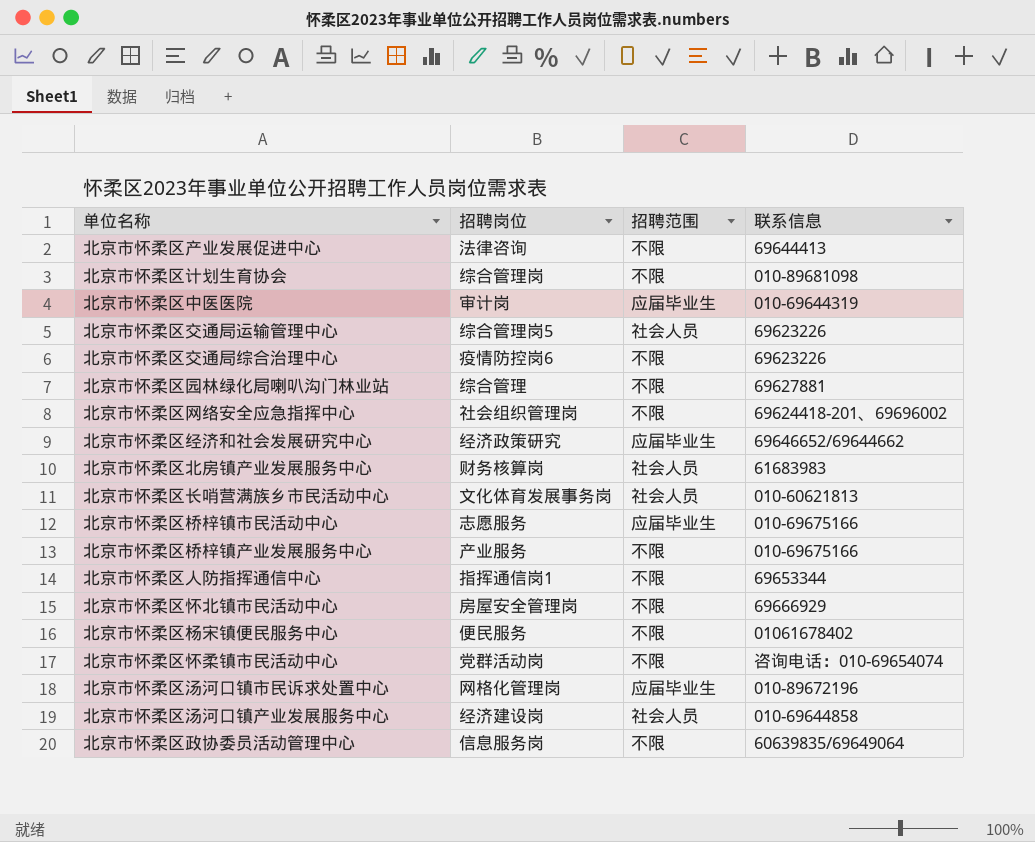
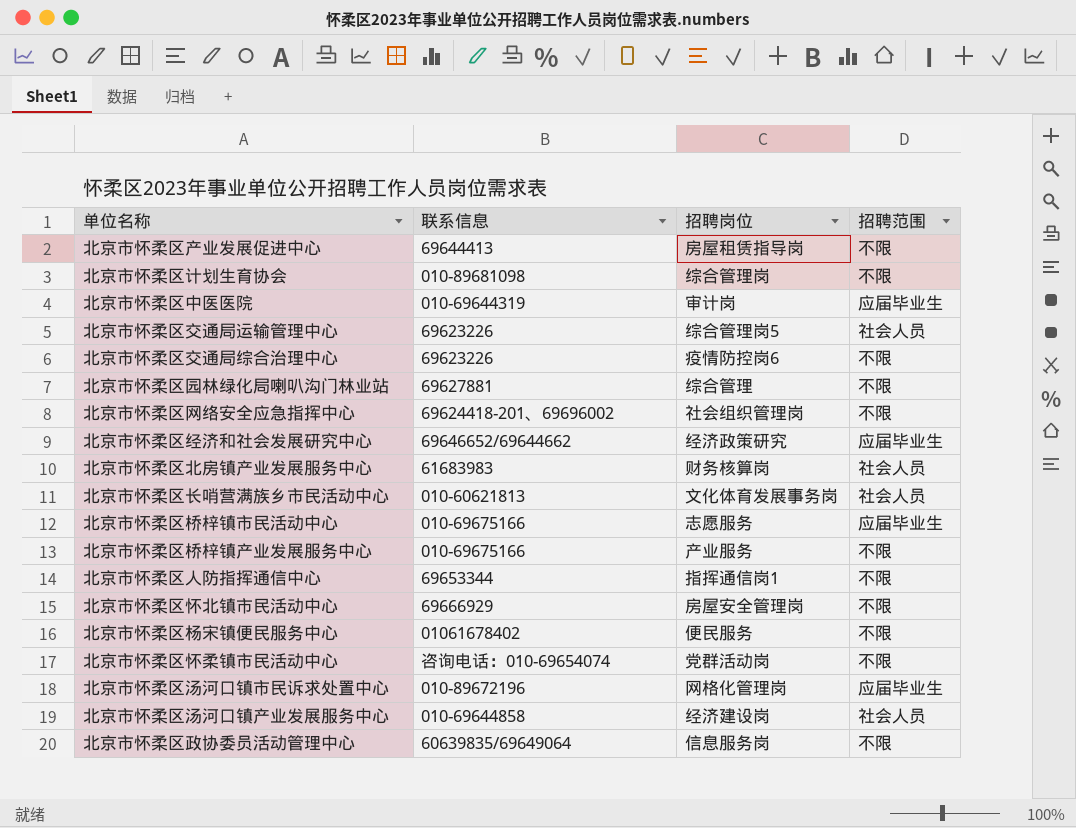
column 联系信息 | position: 4 -> 2
北京市怀柔区产业发展促进中心 | 招聘岗位: 法律咨询 -> 房屋租赁指导岗

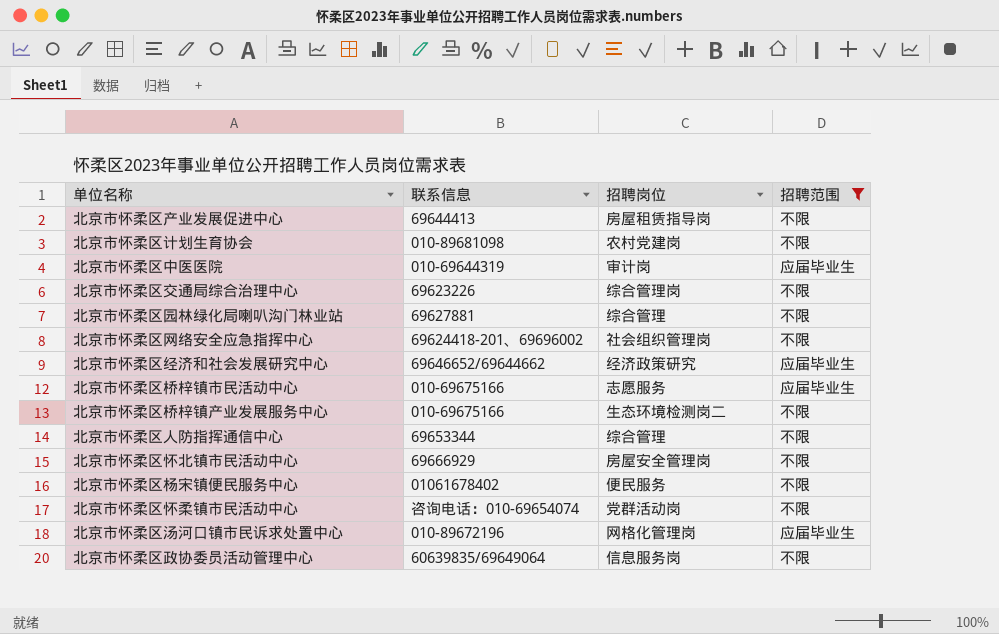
filter: none -> 招聘范围 != 社会人员
北京市怀柔区计划生育协会 | 招聘岗位: 综合管理岗 -> 农村党建岗
北京市怀柔区交通局综合治理中心 | 招聘岗位: 疫情防控岗6 -> 综合管理岗
北京市怀柔区桥梓镇产业发展服务中心 | 招聘岗位: 产业服务 -> 生态环境检测岗二
北京市怀柔区人防指挥通信中心 | 招聘岗位: 指挥通信岗1 -> 综合管理

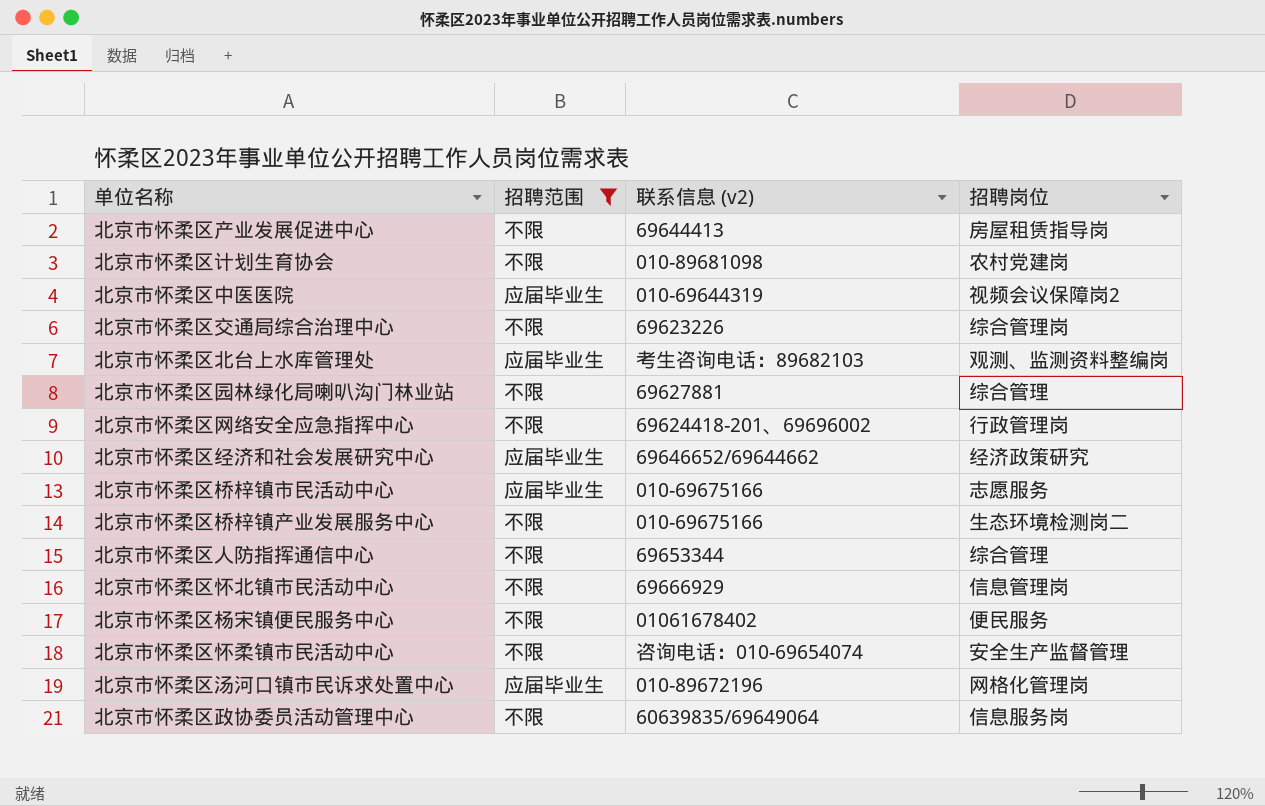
column 招聘范围 | position: 4 -> 2
column name: 联系信息 -> 联系信息 (v2)
北京市怀柔区中医医院 | 招聘岗位: 审计岗 -> 视频会议保障岗2
row 北京市怀柔区北台上水库管理处: none -> 应届毕业生 | 考生咨询电话：89682103 | 观测、监测资料整编岗
北京市怀柔区网络安全应急指挥中心 | 招聘岗位: 社会组织管理岗 -> 行政管理岗
北京市怀柔区怀北镇市民活动中心 | 招聘岗位: 房屋安全管理岗 -> 信息管理岗
北京市怀柔区怀柔镇市民活动中心 | 招聘岗位: 党群活动岗 -> 安全生产监督管理

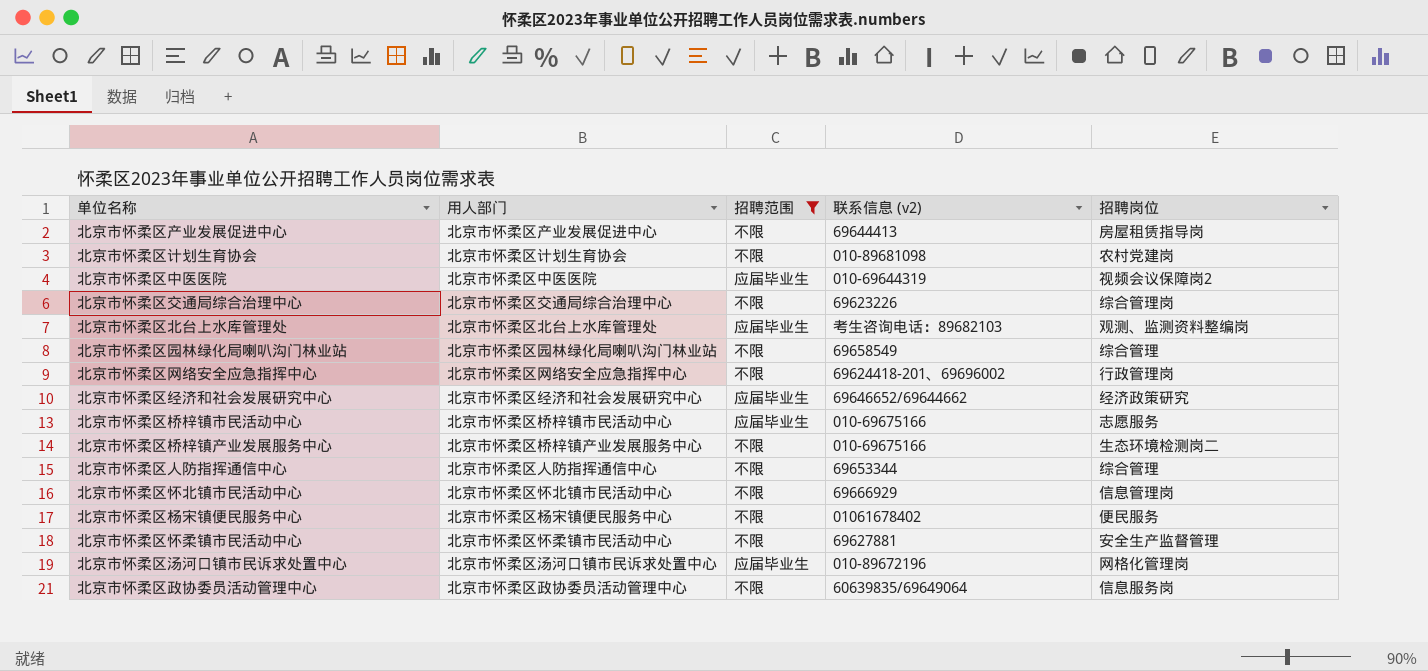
column 用人部门 | position: none -> 2
北京市怀柔区园林绿化局喇叭沟门林业站 | 联系信息 (v2): 69627881 -> 69658549
北京市怀柔区怀柔镇市民活动中心 | 联系信息 (v2): 咨询电话：010-69654074 -> 69627881

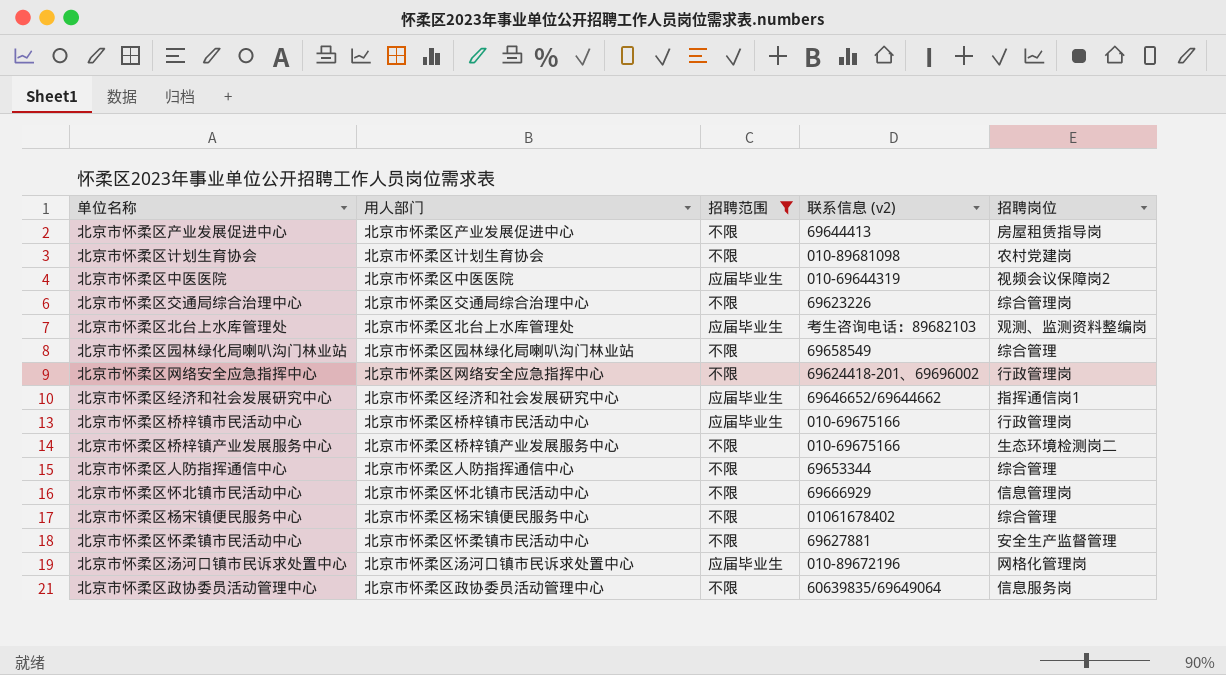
北京市怀柔区经济和社会发展研究中心 | 招聘岗位: 经济政策研究 -> 指挥通信岗1
北京市怀柔区桥梓镇市民活动中心 | 招聘岗位: 志愿服务 -> 行政管理岗
北京市怀柔区杨宋镇便民服务中心 | 招聘岗位: 便民服务 -> 综合管理

